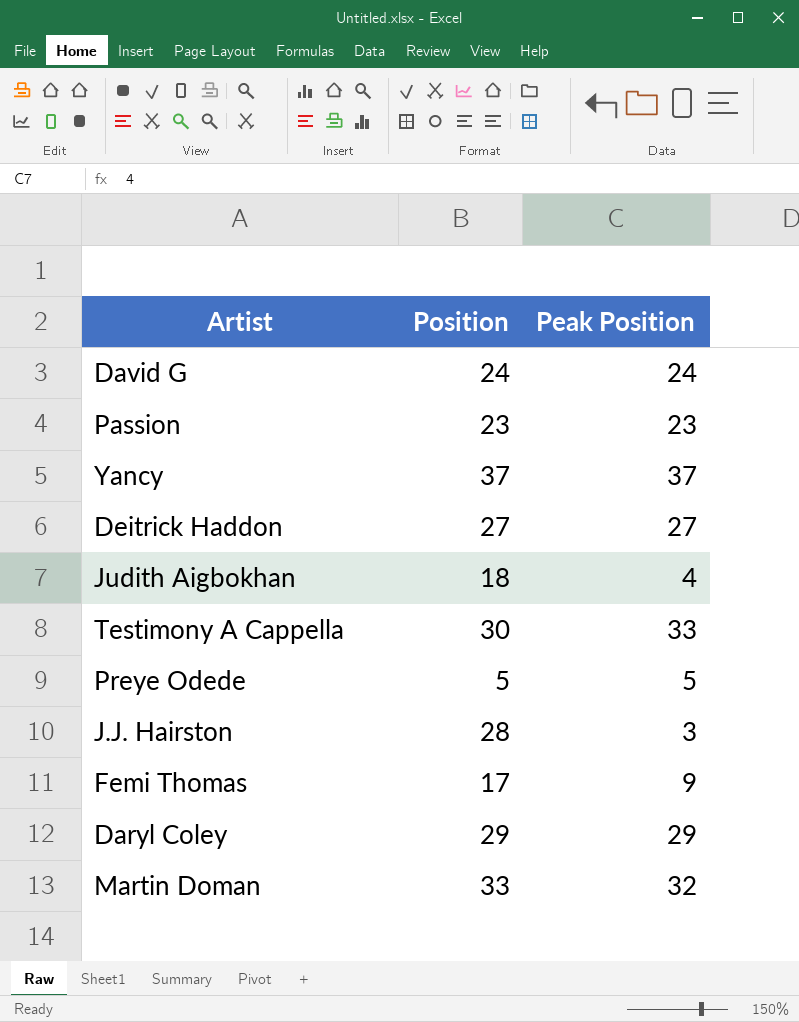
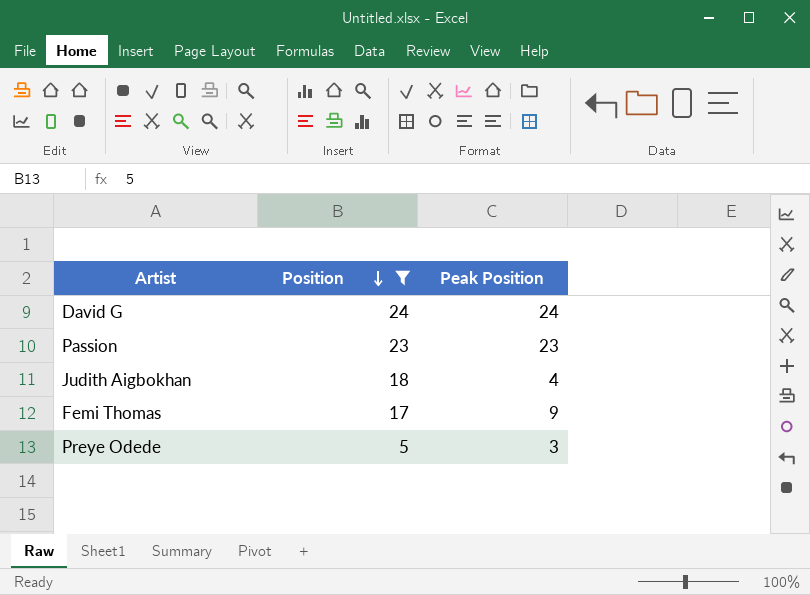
filter: none -> Position <= 24
row order: none -> Position descending
Preye Odede | Peak Position: 5 -> 3

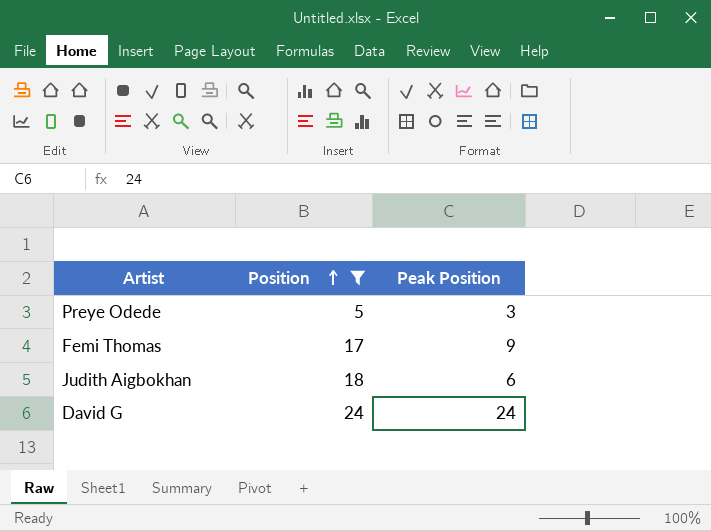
row order: Position descending -> Position ascending
row Passion: 23 | 23 -> none
Judith Aigbokhan | Peak Position: 4 -> 6

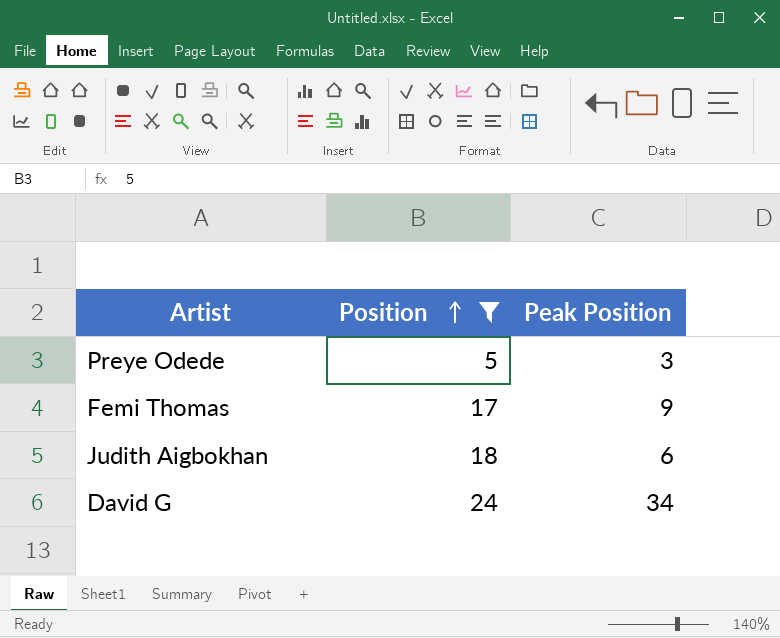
David G | Peak Position: 24 -> 34

